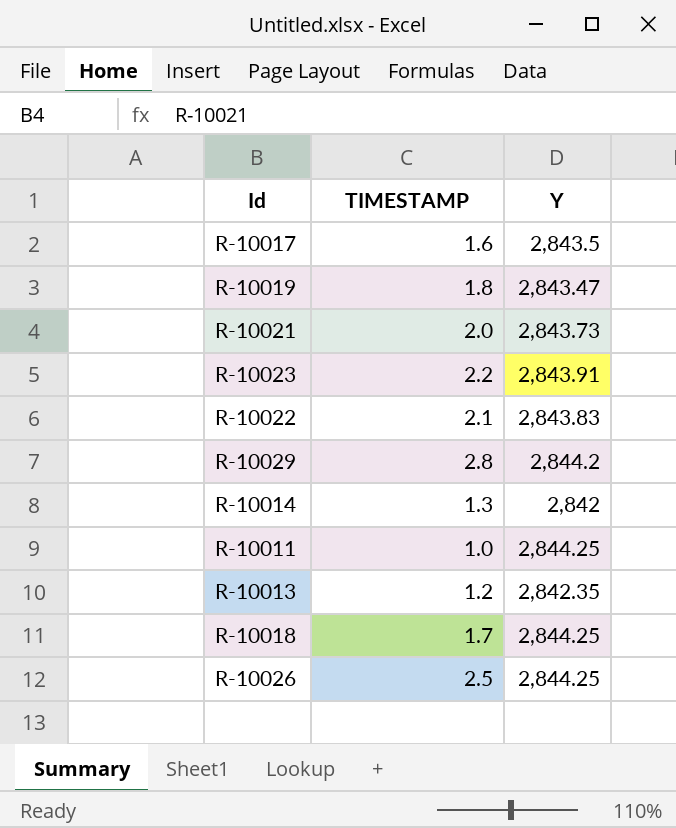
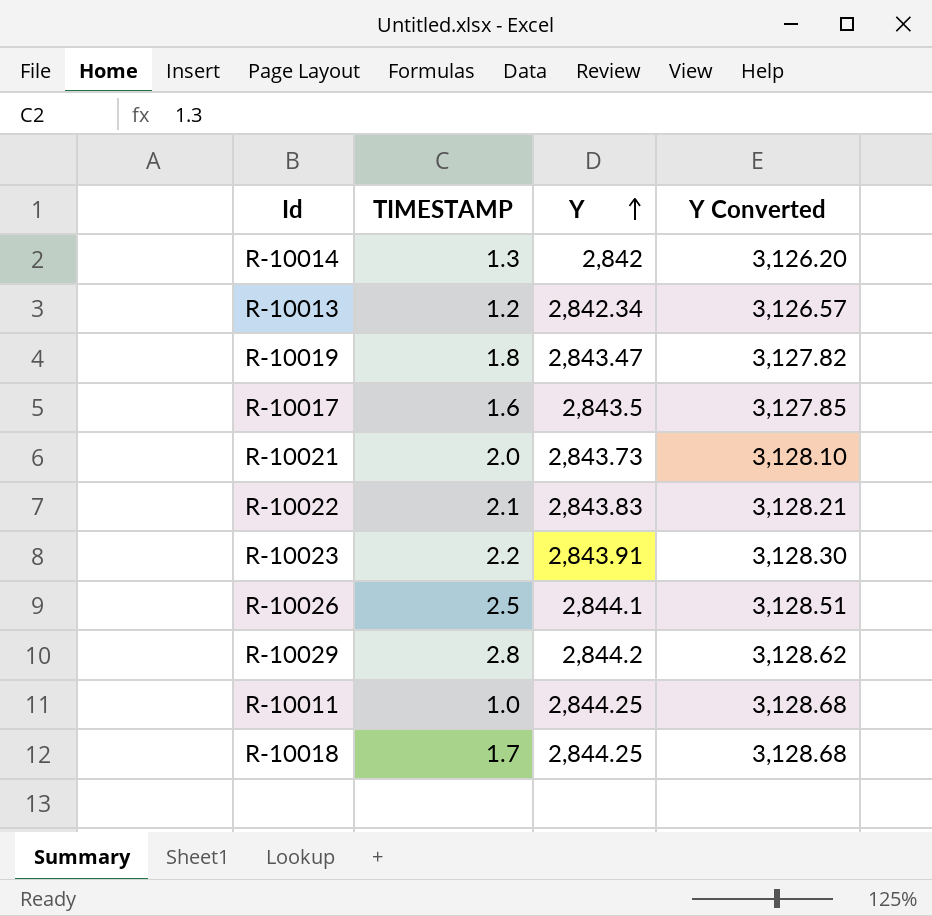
row order: none -> Y ascending
column Y Converted | formula: none -> [Y] * 1.1
R-10013 | Y: 2,842.35 -> 2,842.34
R-10026 | Y: 2,844.25 -> 2,844.1

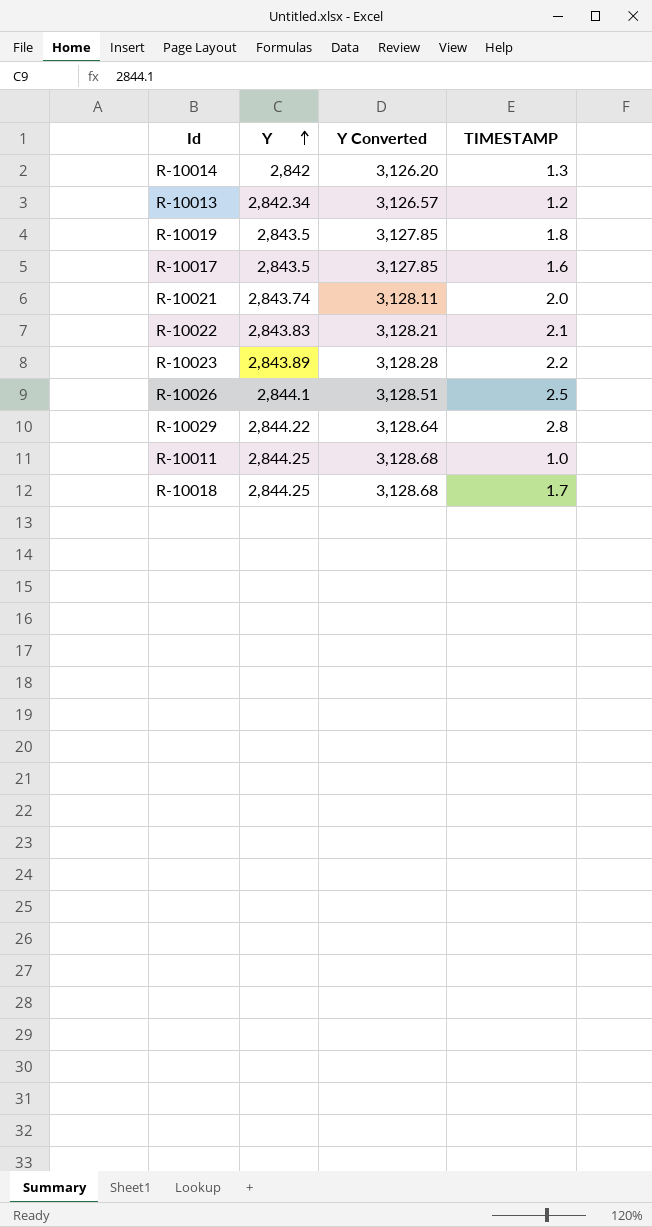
column TIMESTAMP | position: 2 -> 4
R-10019 | Y: 2,843.47 -> 2,843.5
R-10019 | Y Converted: 3,127.82 -> 3,127.85
R-10021 | Y: 2,843.73 -> 2,843.74
R-10021 | Y Converted: 3,128.10 -> 3,128.11
R-10023 | Y: 2,843.91 -> 2,843.89
R-10023 | Y Converted: 3,128.30 -> 3,128.28
R-10029 | Y: 2,844.2 -> 2,844.22
R-10029 | Y Converted: 3,128.62 -> 3,128.64

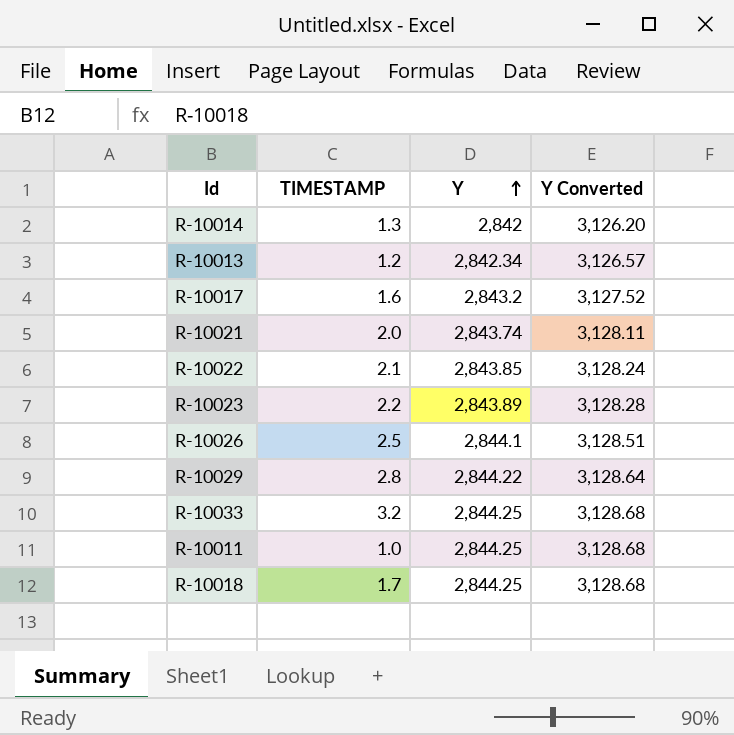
column TIMESTAMP | position: 4 -> 2
row R-10019: 2,843.5 | 3,127.85 | 1.8 -> none
R-10017 | Y: 2,843.5 -> 2,843.2
R-10017 | Y Converted: 3,127.85 -> 3,127.52
R-10022 | Y: 2,843.83 -> 2,843.85
R-10022 | Y Converted: 3,128.21 -> 3,128.24
row R-10033: none -> 3.2 | 2,844.25 | 3,128.68

